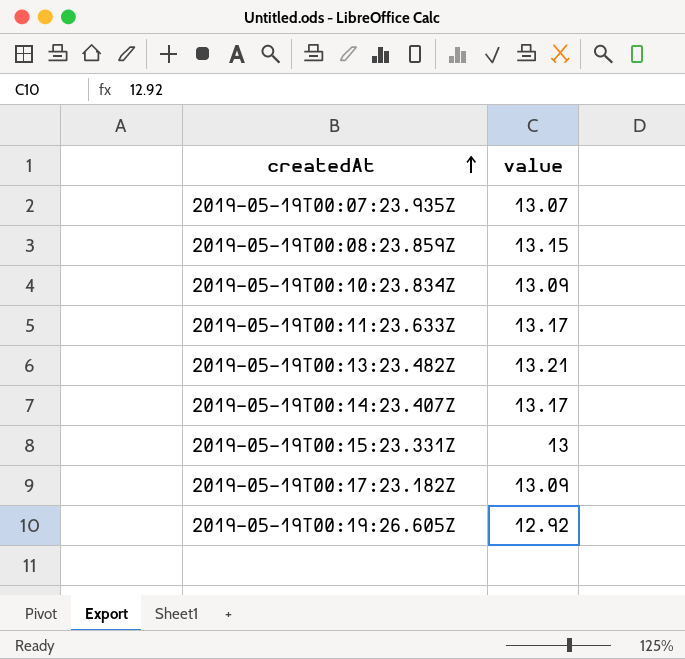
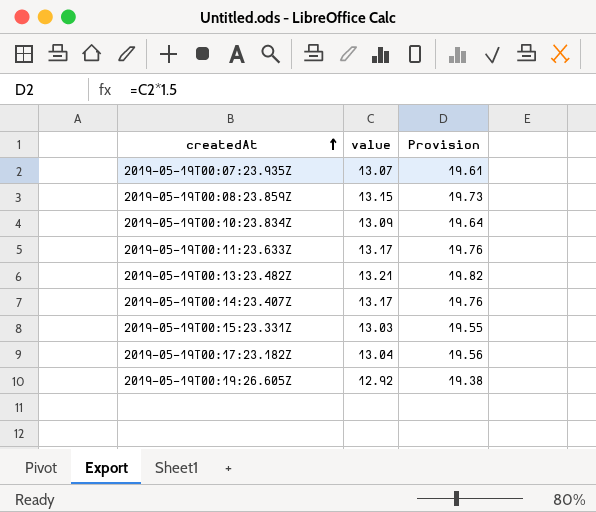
column Provision | formula: none -> [value] * 1.5
2019-05-19T00:15:23.331Z | value: 13 -> 13.03
2019-05-19T00:17:23.182Z | value: 13.09 -> 13.04

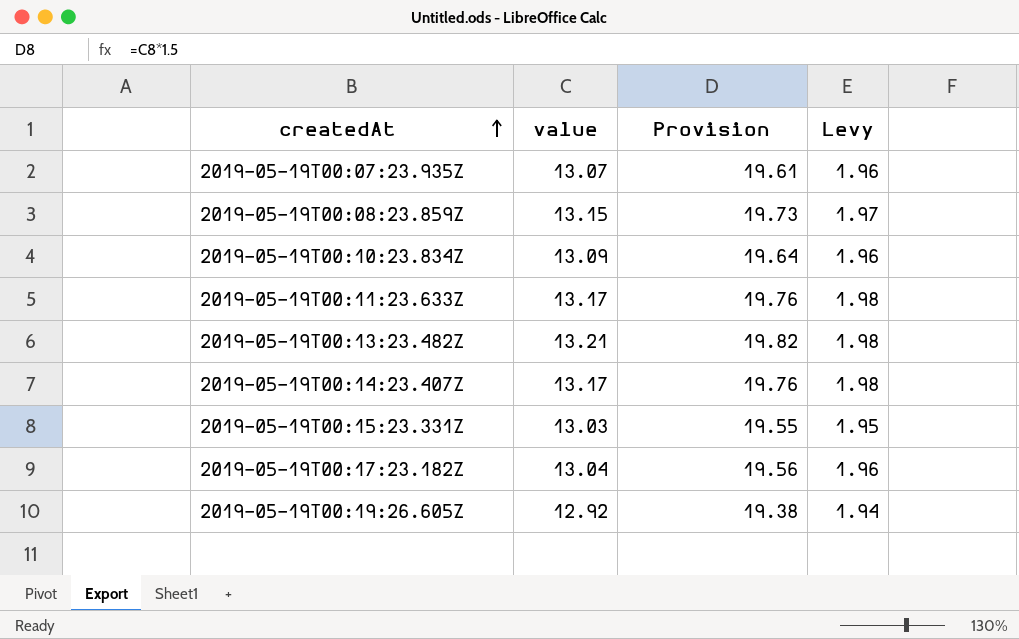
column Levy | formula: none -> [value] * 0.15

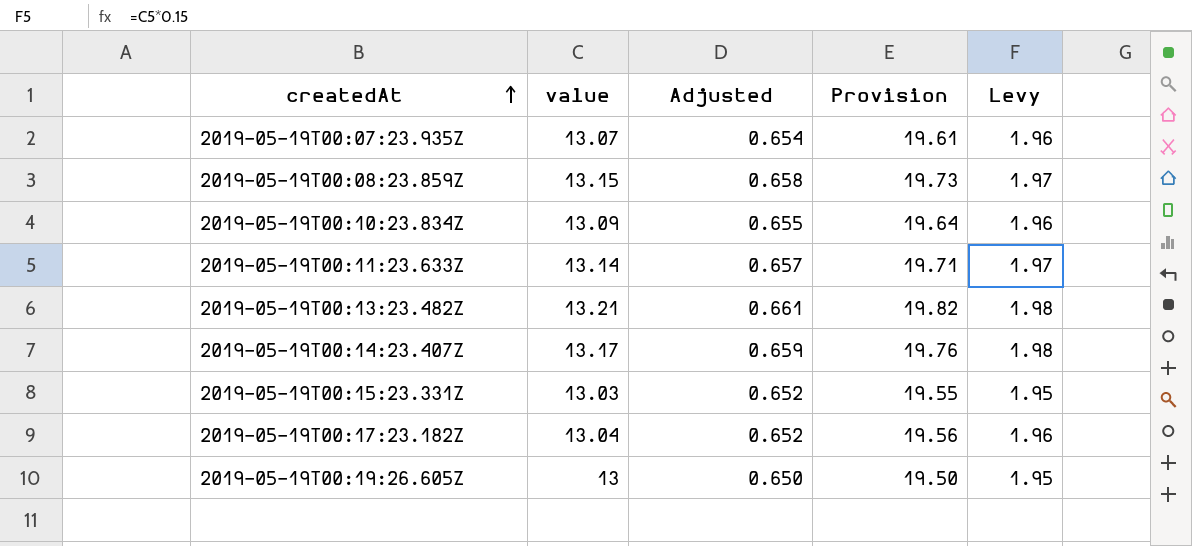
column Adjusted | formula: none -> [value] * 0.05
2019-05-19T00:11:23.633Z | value: 13.17 -> 13.14
2019-05-19T00:11:23.633Z | Provision: 19.76 -> 19.71
2019-05-19T00:11:23.633Z | Levy: 1.98 -> 1.97
2019-05-19T00:19:26.605Z | value: 12.92 -> 13
2019-05-19T00:19:26.605Z | Provision: 19.38 -> 19.50
2019-05-19T00:19:26.605Z | Levy: 1.94 -> 1.95

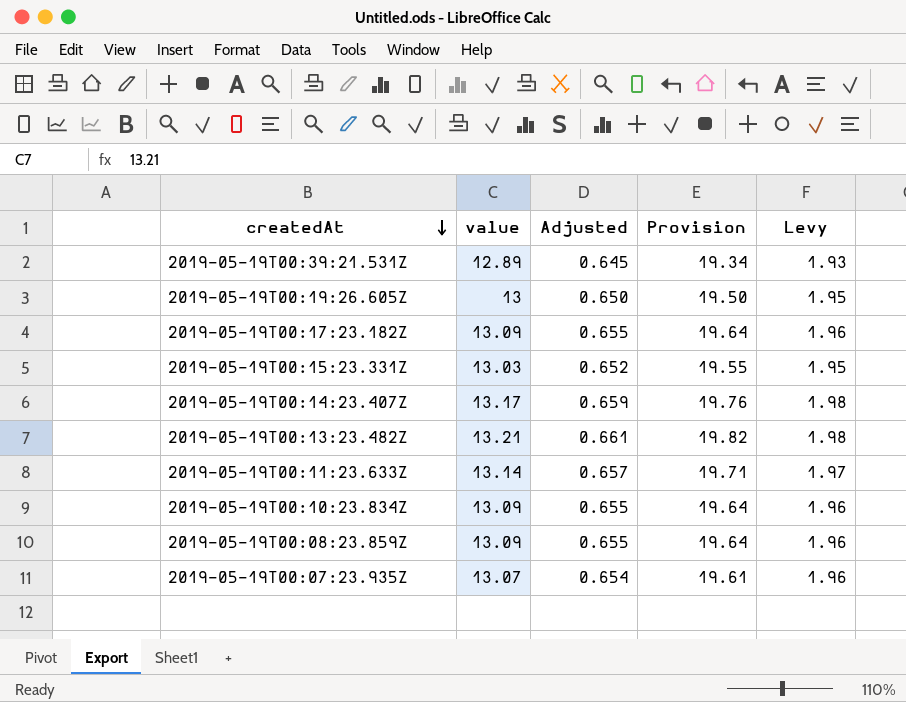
row order: createdAt ascending -> createdAt descending
row 2019-05-19T00:39:21.531Z: none -> 12.89 | 0.645 | 19.34 | 1.93
2019-05-19T00:17:23.182Z | value: 13.04 -> 13.09
2019-05-19T00:17:23.182Z | Adjusted: 0.652 -> 0.655
2019-05-19T00:17:23.182Z | Provision: 19.56 -> 19.64
2019-05-19T00:08:23.859Z | value: 13.15 -> 13.09
2019-05-19T00:08:23.859Z | Adjusted: 0.658 -> 0.655
2019-05-19T00:08:23.859Z | Provision: 19.73 -> 19.64
2019-05-19T00:08:23.859Z | Levy: 1.97 -> 1.96

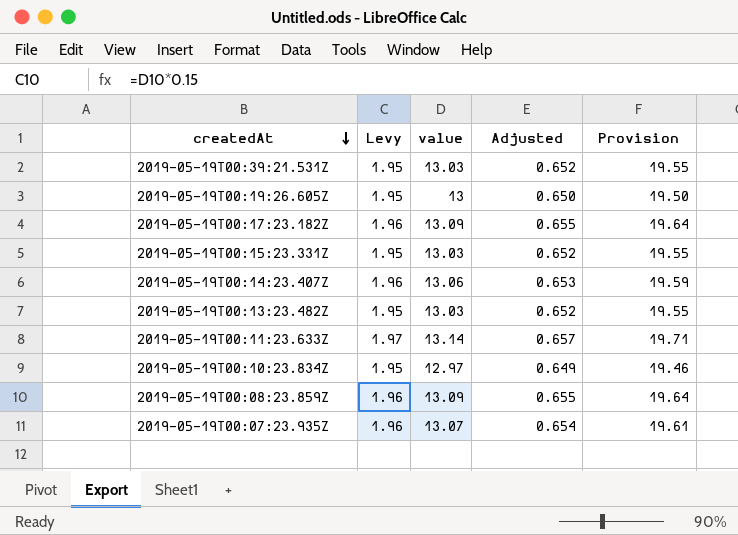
column Levy | position: 5 -> 2
2019-05-19T00:39:21.531Z | Levy: 1.93 -> 1.95
2019-05-19T00:39:21.531Z | value: 12.89 -> 13.03
2019-05-19T00:39:21.531Z | Adjusted: 0.645 -> 0.652
2019-05-19T00:39:21.531Z | Provision: 19.34 -> 19.55
2019-05-19T00:14:23.407Z | Levy: 1.98 -> 1.96
2019-05-19T00:14:23.407Z | value: 13.17 -> 13.06
2019-05-19T00:14:23.407Z | Adjusted: 0.659 -> 0.653
2019-05-19T00:14:23.407Z | Provision: 19.76 -> 19.59
2019-05-19T00:13:23.482Z | Levy: 1.98 -> 1.95
2019-05-19T00:13:23.482Z | value: 13.21 -> 13.03
2019-05-19T00:13:23.482Z | Adjusted: 0.661 -> 0.652
2019-05-19T00:13:23.482Z | Provision: 19.82 -> 19.55
2019-05-19T00:10:23.834Z | Levy: 1.96 -> 1.95
2019-05-19T00:10:23.834Z | value: 13.09 -> 12.97
2019-05-19T00:10:23.834Z | Adjusted: 0.655 -> 0.649
2019-05-19T00:10:23.834Z | Provision: 19.64 -> 19.46

